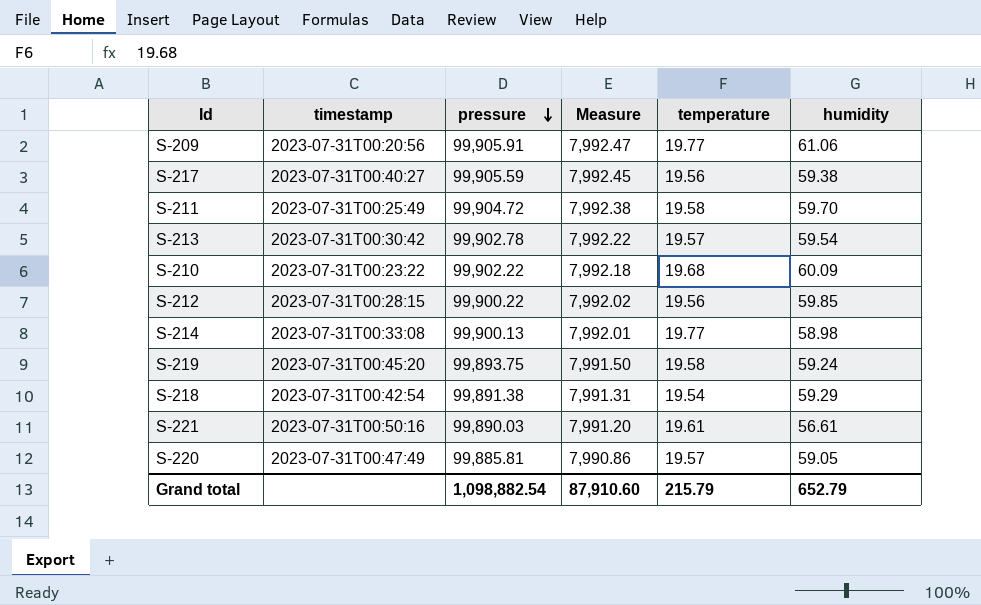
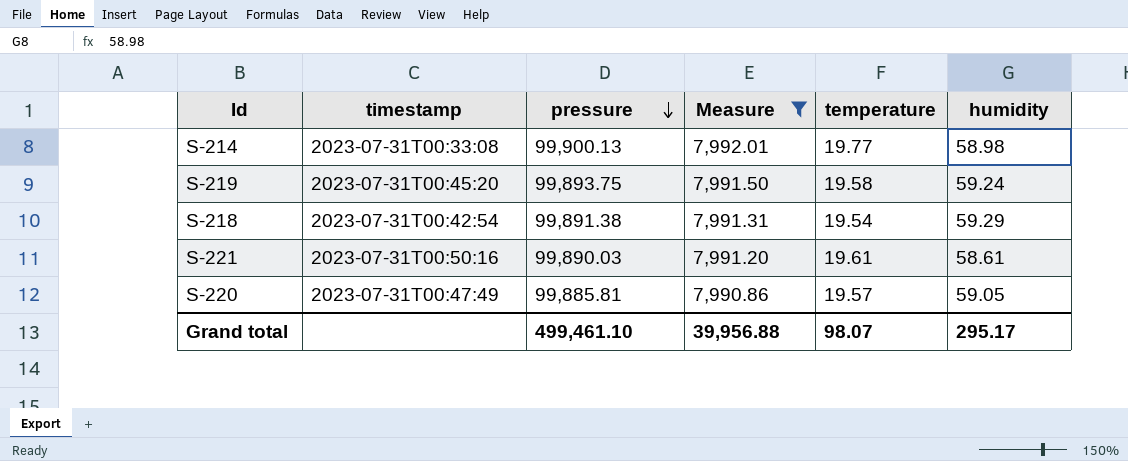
filter: none -> Measure <= 7,992.01
S-221 | humidity: 56.61 -> 58.61
Grand total | pressure: 1,098,882.54 -> 499,461.10
Grand total | Measure: 87,910.60 -> 39,956.88
Grand total | temperature: 215.79 -> 98.07
Grand total | humidity: 652.79 -> 295.17

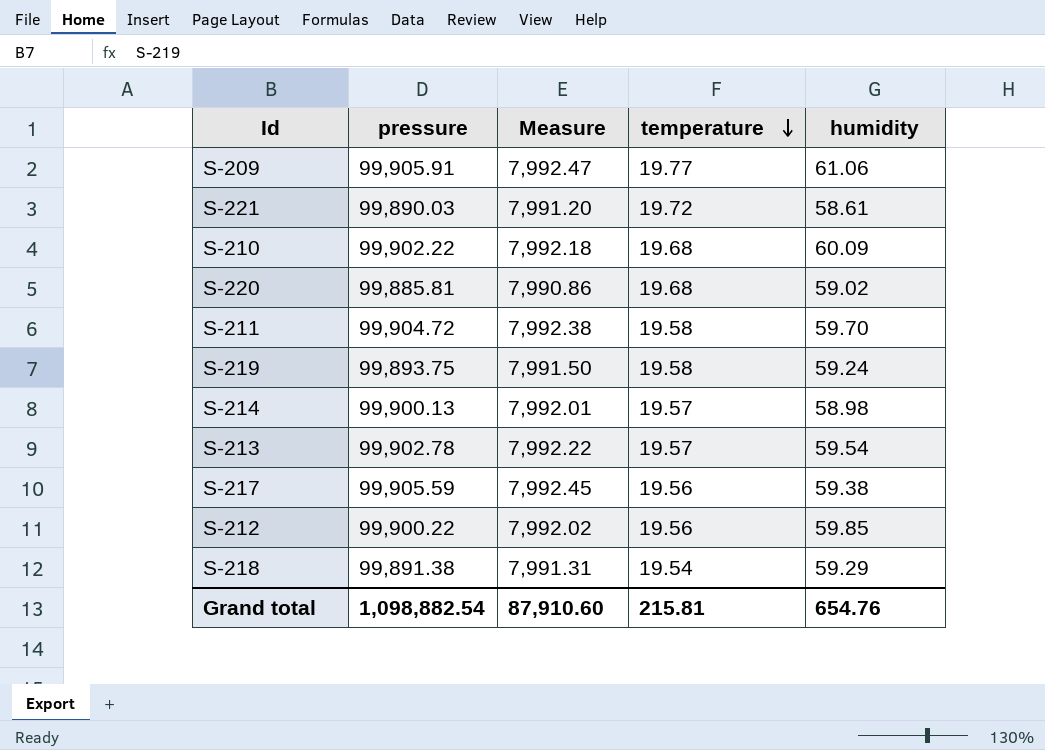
filter: Measure <= 7,992.01 -> none
row order: pressure descending -> temperature descending
column timestamp | position: 2 -> none
S-221 | temperature: 19.61 -> 19.72
S-220 | temperature: 19.57 -> 19.68
S-220 | humidity: 59.05 -> 59.02
S-214 | temperature: 19.77 -> 19.57
Grand total | pressure: 499,461.10 -> 1,098,882.54
Grand total | Measure: 39,956.88 -> 87,910.60
Grand total | temperature: 98.07 -> 215.81
Grand total | humidity: 295.17 -> 654.76

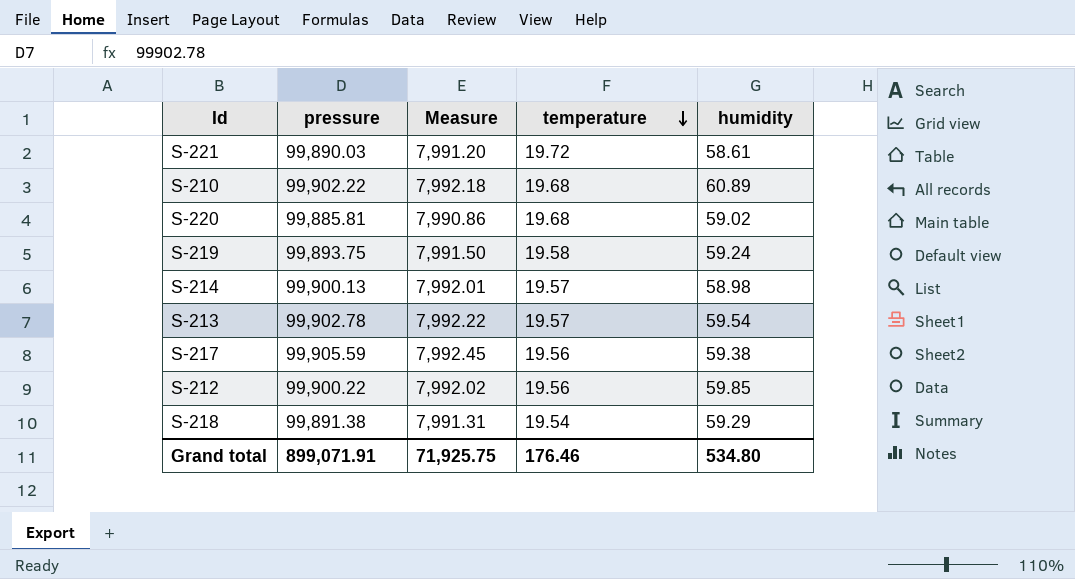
row S-209: 99,905.91 | 7,992.47 | 19.77 | 61.06 -> none
row S-211: 99,904.72 | 7,992.38 | 19.58 | 59.70 -> none
S-210 | humidity: 60.09 -> 60.89
Grand total | pressure: 1,098,882.54 -> 899,071.91
Grand total | Measure: 87,910.60 -> 71,925.75
Grand total | temperature: 215.81 -> 176.46
Grand total | humidity: 654.76 -> 534.80

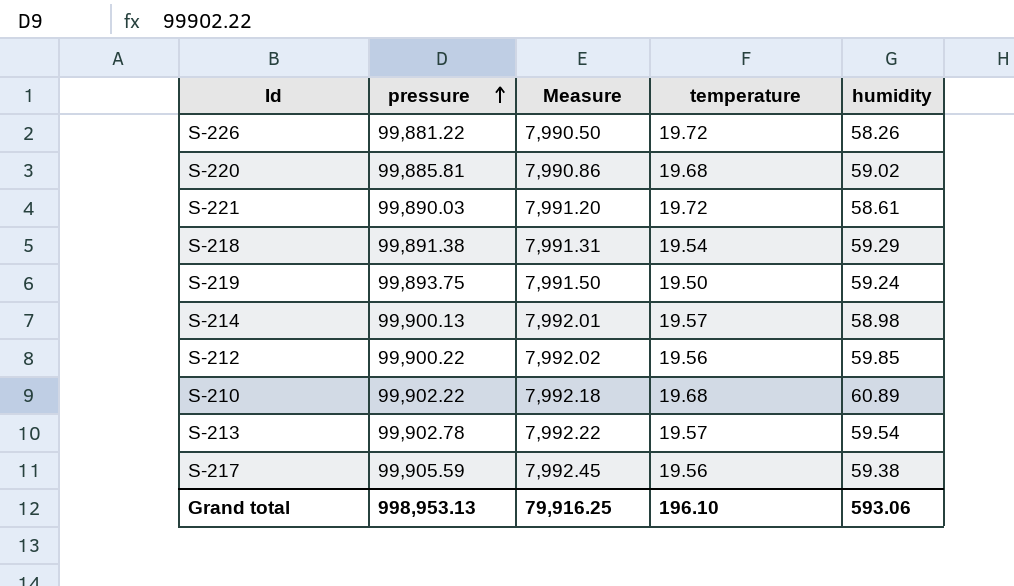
row order: temperature descending -> pressure ascending
row S-226: none -> 99,881.22 | 7,990.50 | 19.72 | 58.26
S-219 | temperature: 19.58 -> 19.50
Grand total | pressure: 899,071.91 -> 998,953.13
Grand total | Measure: 71,925.75 -> 79,916.25
Grand total | temperature: 176.46 -> 196.10
Grand total | humidity: 534.80 -> 593.06

